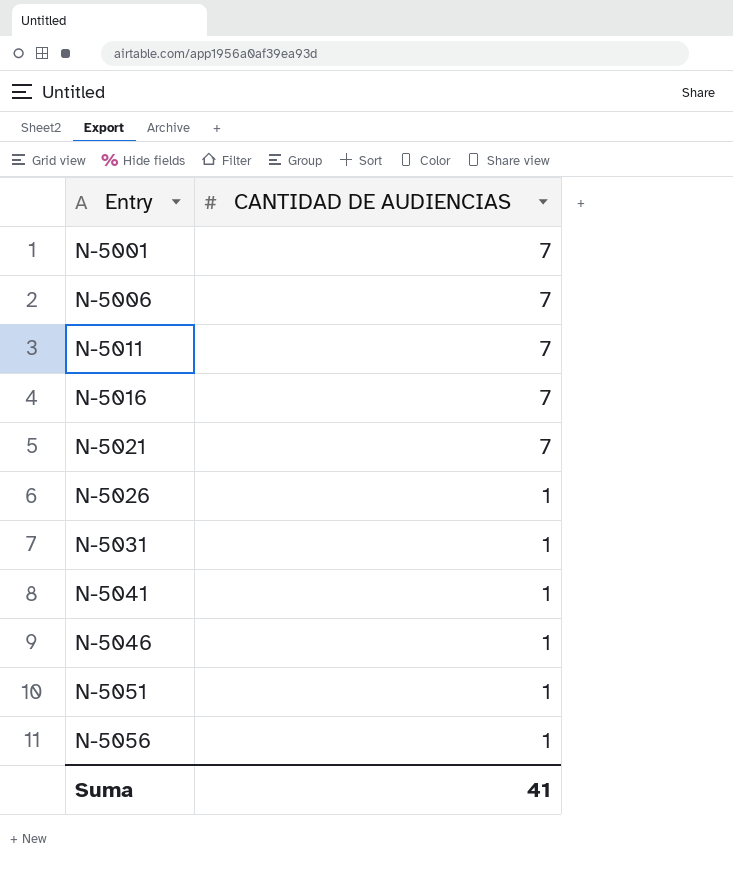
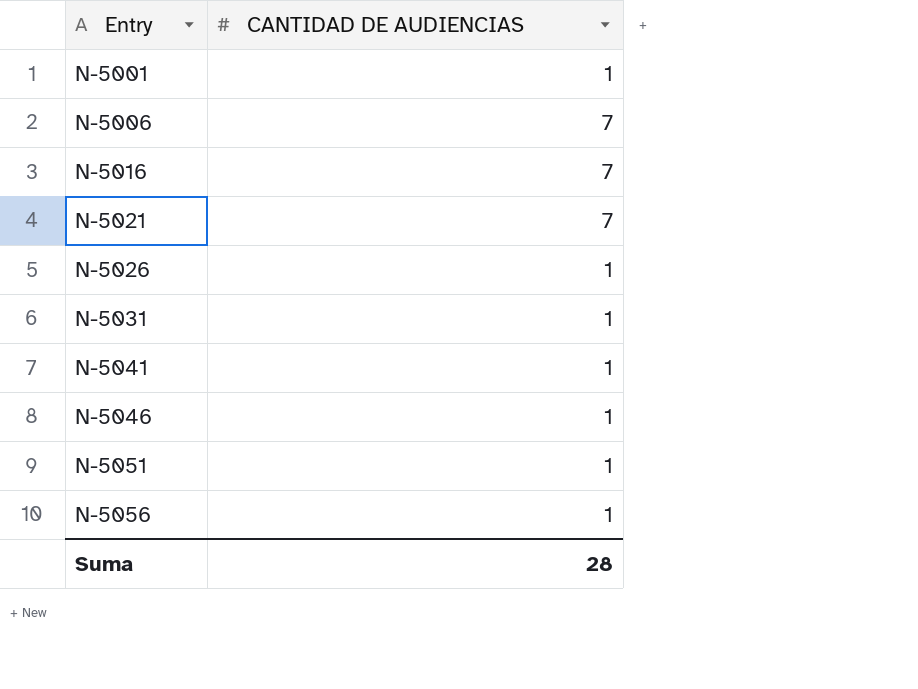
row N-5011: 7 -> none
N-5001 | CANTIDAD DE AUDIENCIAS: 7 -> 1
Suma | CANTIDAD DE AUDIENCIAS: 41 -> 28

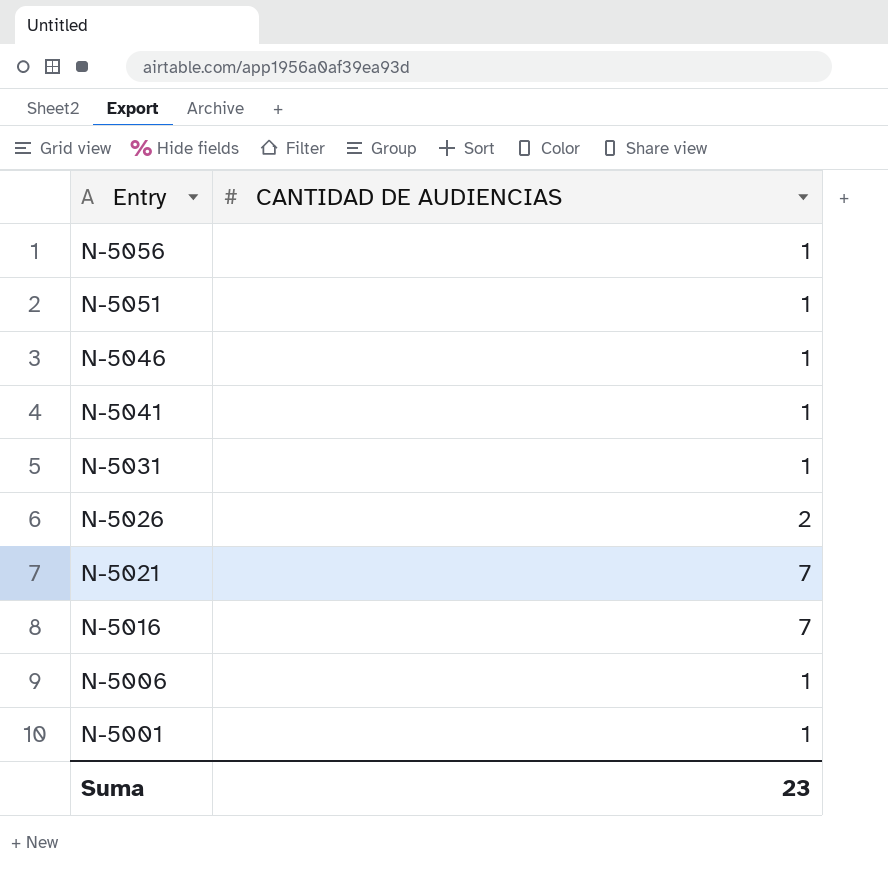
row order: Entry ascending -> Entry descending
N-5026 | CANTIDAD DE AUDIENCIAS: 1 -> 2
N-5006 | CANTIDAD DE AUDIENCIAS: 7 -> 1
Suma | CANTIDAD DE AUDIENCIAS: 28 -> 23

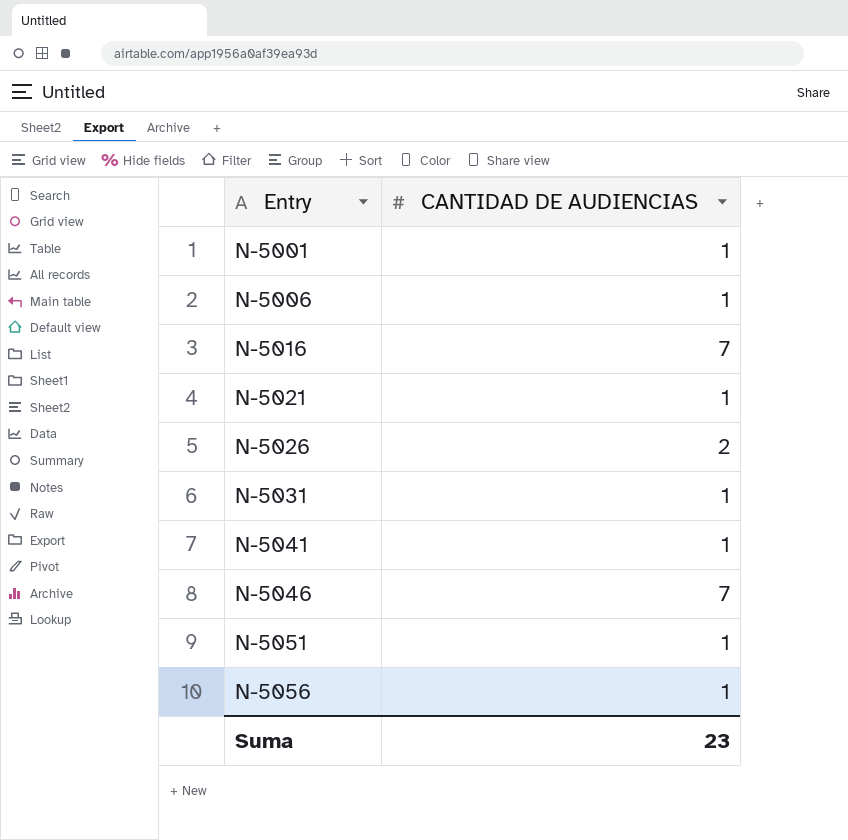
row order: Entry descending -> Entry ascending
N-5021 | CANTIDAD DE AUDIENCIAS: 7 -> 1
N-5046 | CANTIDAD DE AUDIENCIAS: 1 -> 7

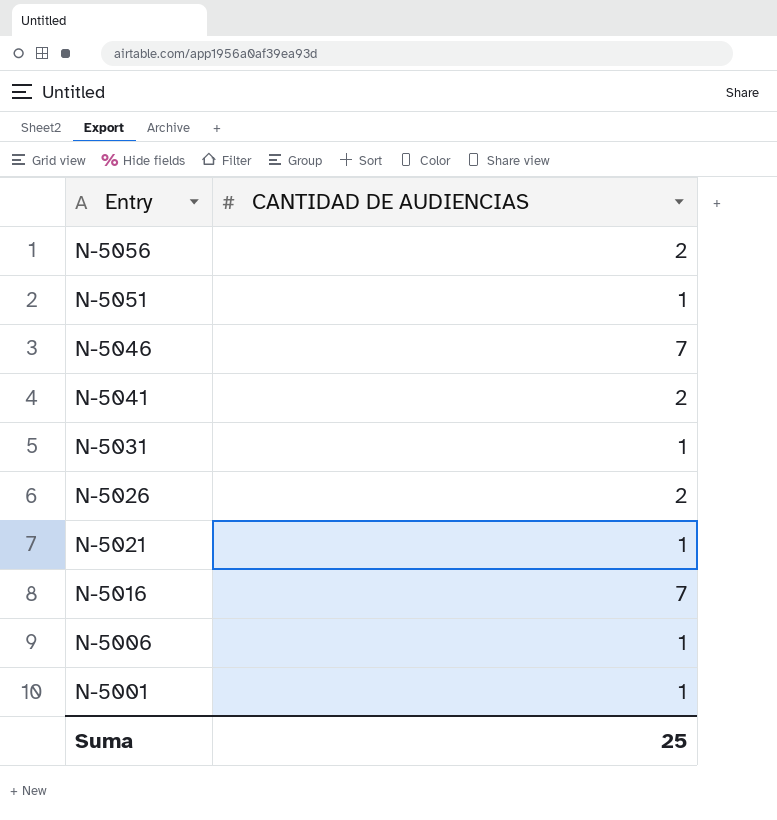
row order: Entry ascending -> Entry descending
N-5056 | CANTIDAD DE AUDIENCIAS: 1 -> 2
N-5041 | CANTIDAD DE AUDIENCIAS: 1 -> 2
Suma | CANTIDAD DE AUDIENCIAS: 23 -> 25

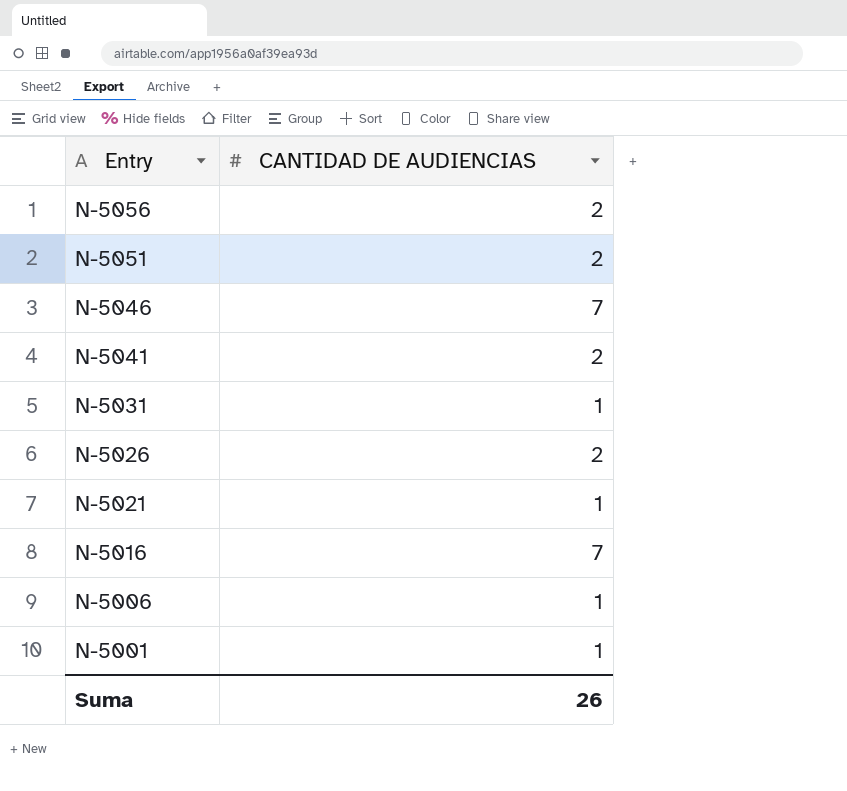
N-5051 | CANTIDAD DE AUDIENCIAS: 1 -> 2
Suma | CANTIDAD DE AUDIENCIAS: 25 -> 26

